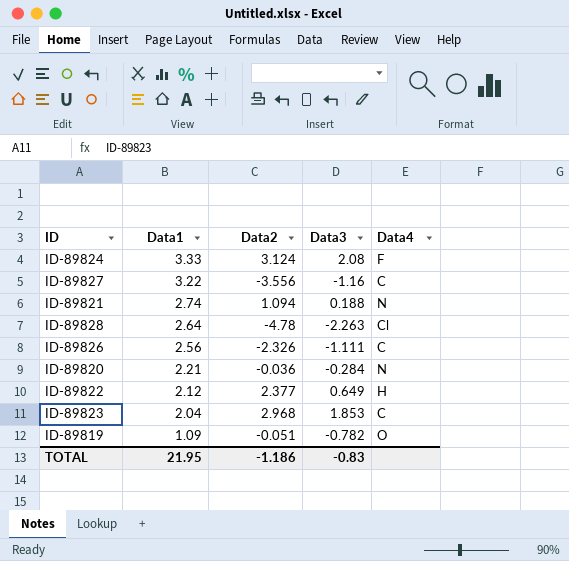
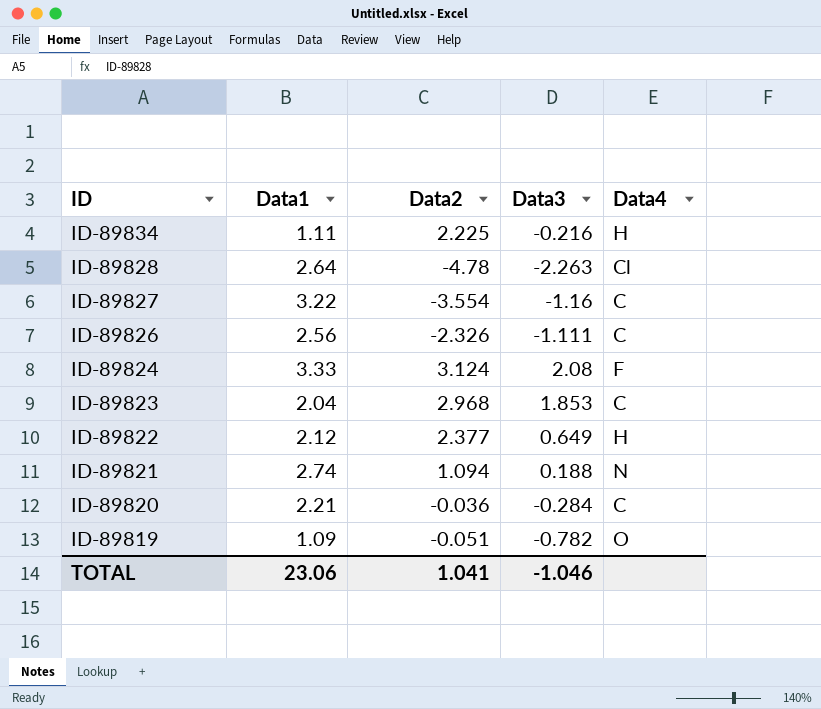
row order: Data1 descending -> ID descending
row ID-89834: none -> 1.11 | 2.225 | -0.216 | H
ID-89827 | Data2: -3.556 -> -3.554
ID-89820 | Data4: N -> C
TOTAL | Data1: 21.95 -> 23.06
TOTAL | Data2: -1.186 -> 1.041
TOTAL | Data3: -0.83 -> -1.046

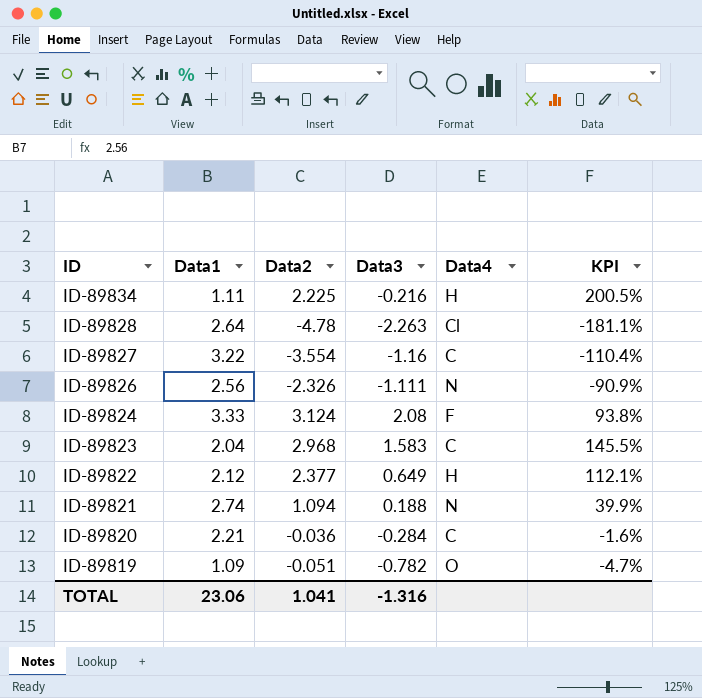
column KPI | formula: none -> [Data2] / [Data1]
ID-89826 | Data4: C -> N
ID-89823 | Data3: 1.853 -> 1.583
TOTAL | Data3: -1.046 -> -1.316

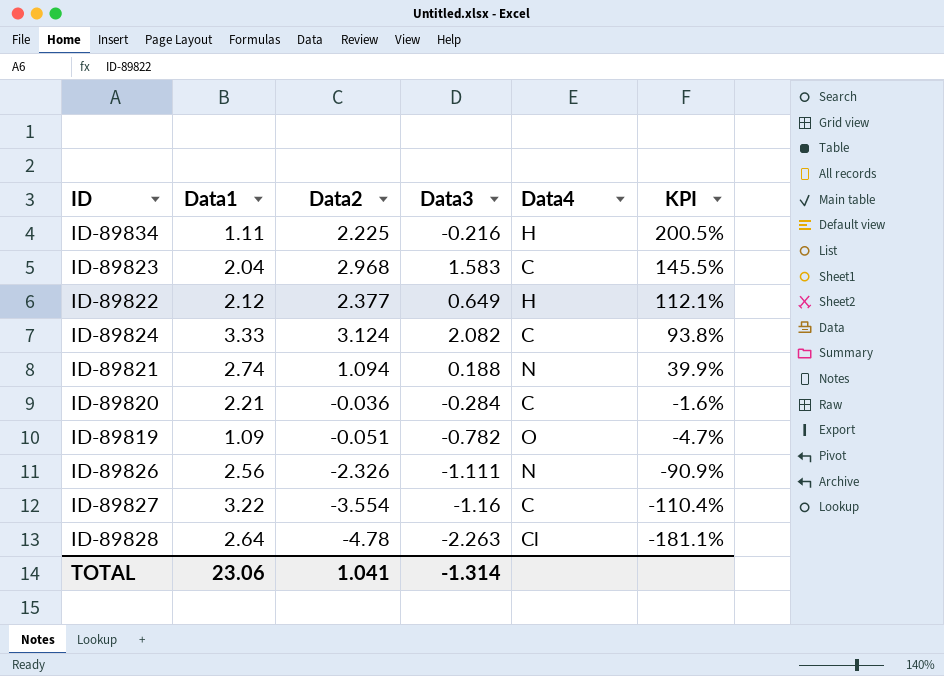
row order: ID descending -> KPI descending
ID-89824 | Data3: 2.08 -> 2.082
ID-89824 | Data4: F -> C
TOTAL | Data3: -1.316 -> -1.314

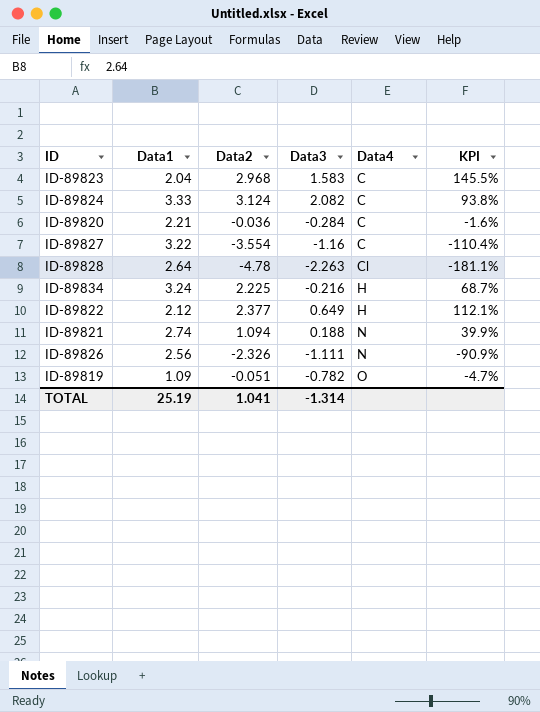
row order: KPI descending -> Data4 ascending
ID-89834 | Data1: 1.11 -> 3.24
ID-89834 | KPI: 200.5% -> 68.7%
TOTAL | Data1: 23.06 -> 25.19

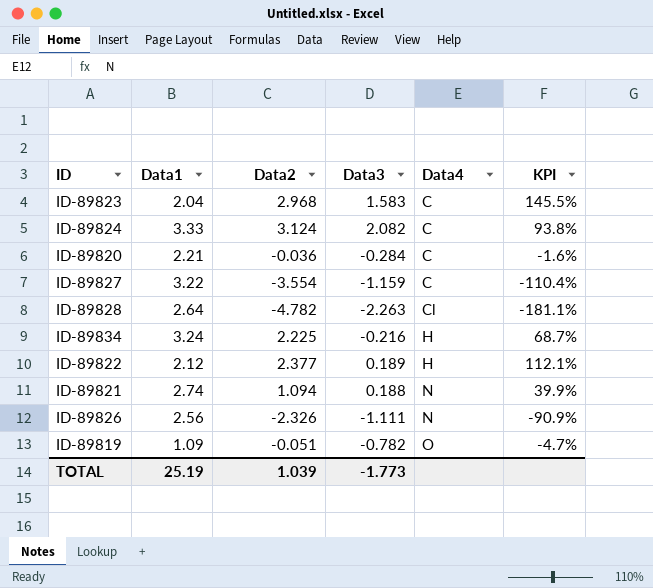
ID-89827 | Data3: -1.16 -> -1.159
ID-89828 | Data2: -4.78 -> -4.782
ID-89822 | Data3: 0.649 -> 0.189
TOTAL | Data2: 1.041 -> 1.039
TOTAL | Data3: -1.314 -> -1.773

